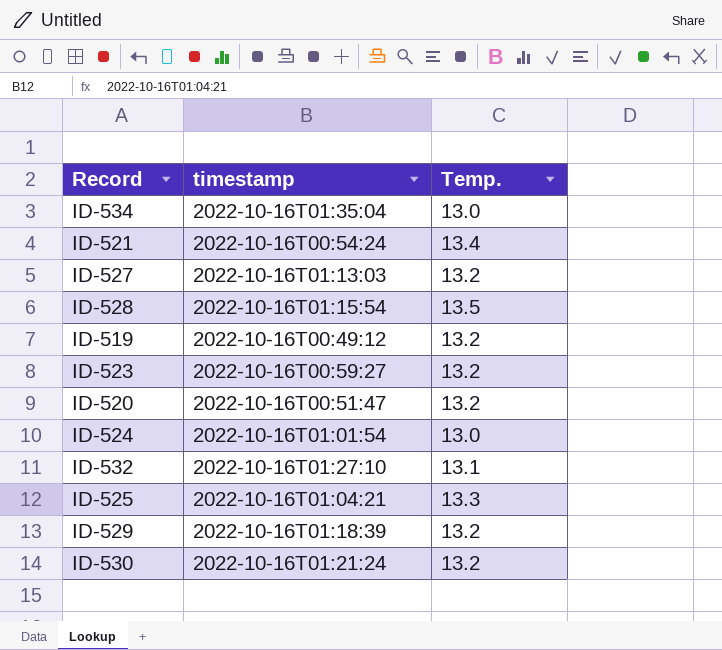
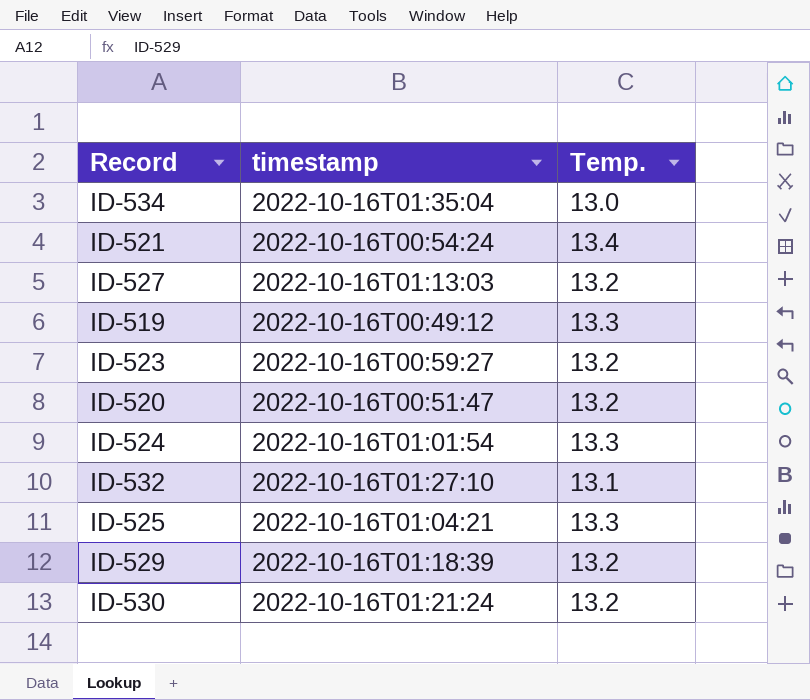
row ID-528: 2022-10-16T01:15:54 | 13.5 -> none
ID-519 | Temp.: 13.2 -> 13.3
ID-524 | Temp.: 13.0 -> 13.3

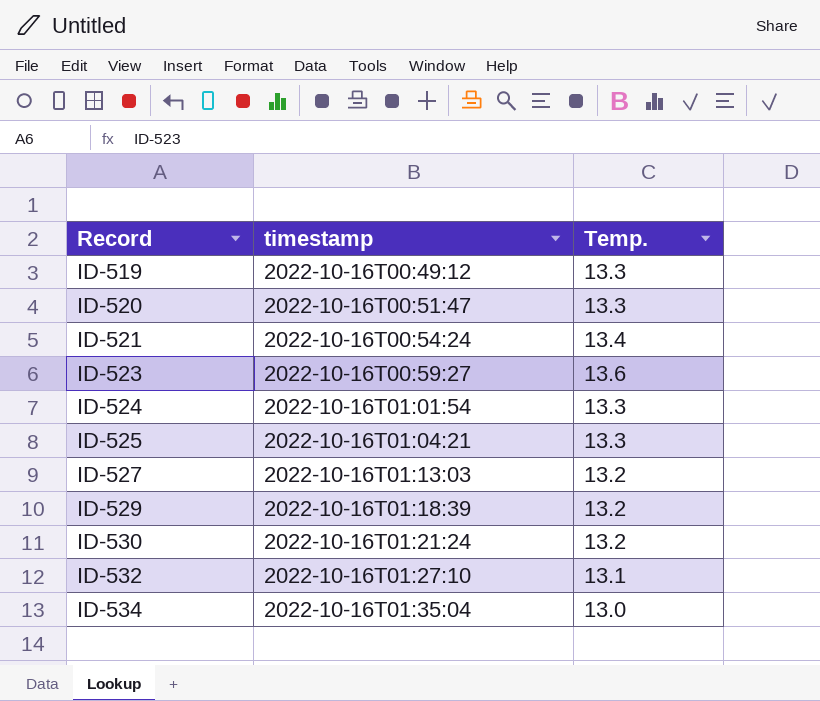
row order: none -> Record ascending
ID-520 | Temp.: 13.2 -> 13.3
ID-523 | Temp.: 13.2 -> 13.6

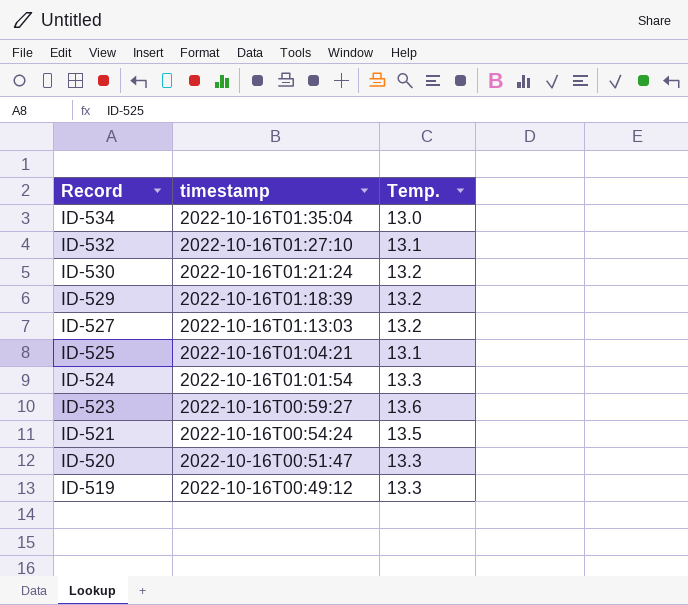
row order: Record ascending -> Record descending
ID-525 | Temp.: 13.3 -> 13.1
ID-521 | Temp.: 13.4 -> 13.5

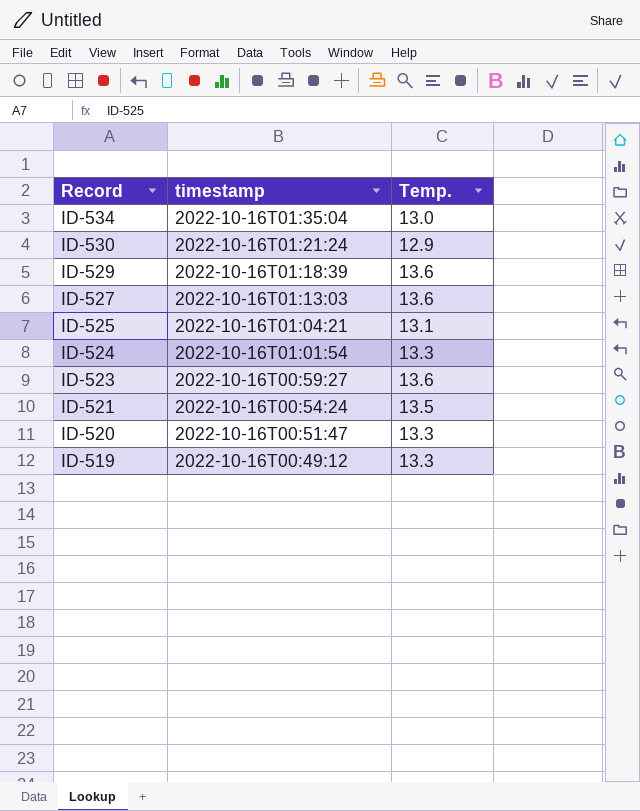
row ID-532: 2022-10-16T01:27:10 | 13.1 -> none
ID-530 | Temp.: 13.2 -> 12.9
ID-529 | Temp.: 13.2 -> 13.6
ID-527 | Temp.: 13.2 -> 13.6

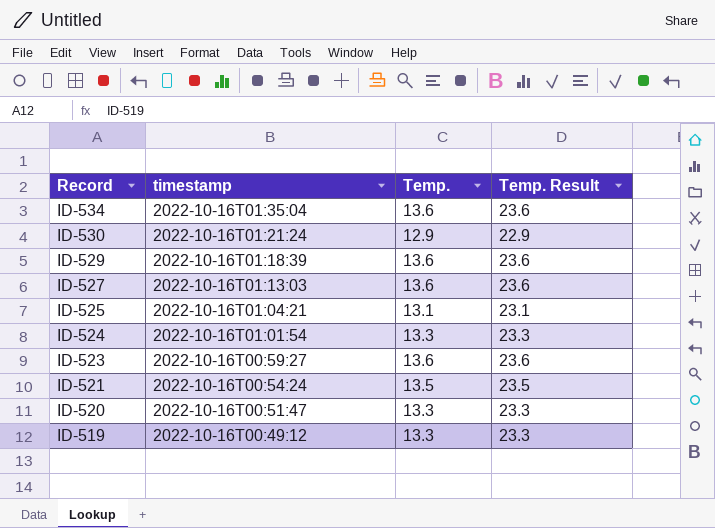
column Temp. Result | formula: none -> [Temp.] + 10
ID-534 | Temp.: 13.0 -> 13.6

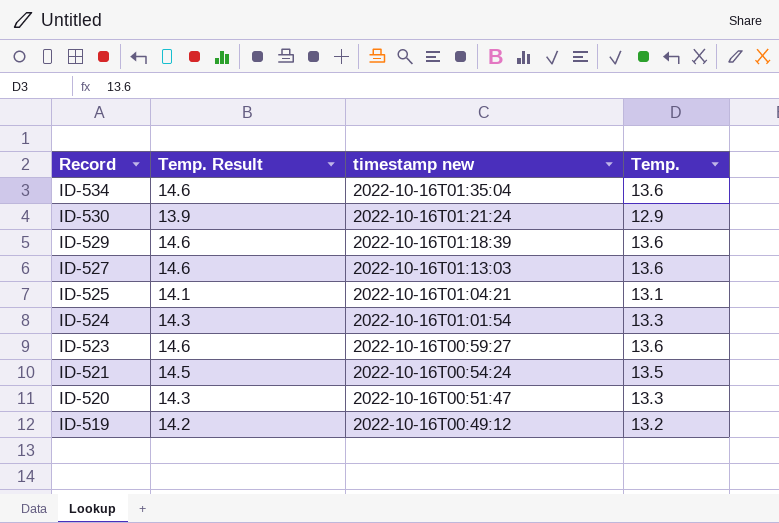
column Temp. Result | formula: [Temp.] + 10 -> [Temp.] + 1
column Temp. Result | position: 4 -> 2
column name: timestamp -> timestamp new
ID-519 | Temp.: 13.3 -> 13.2

